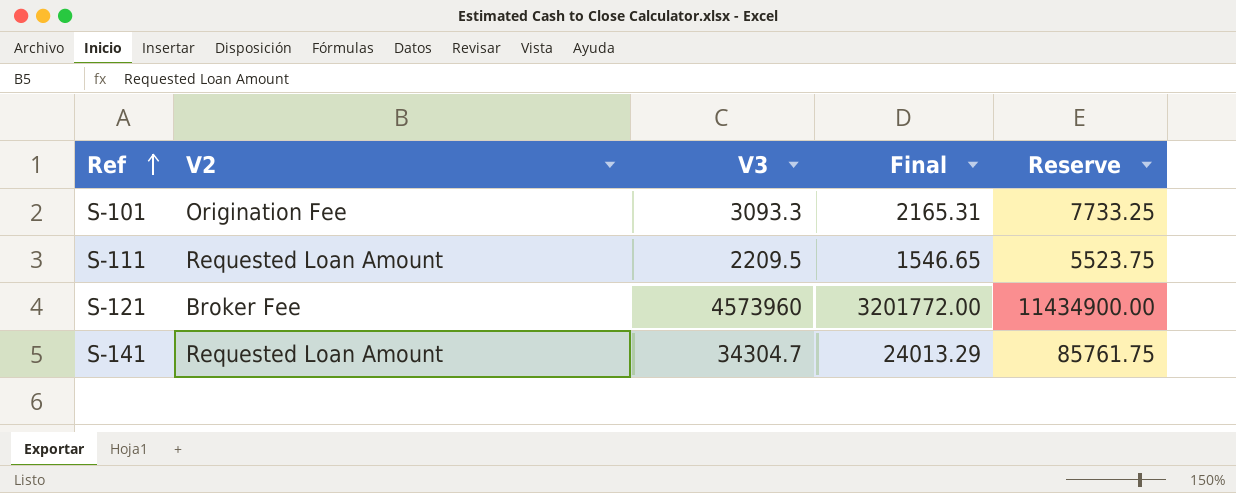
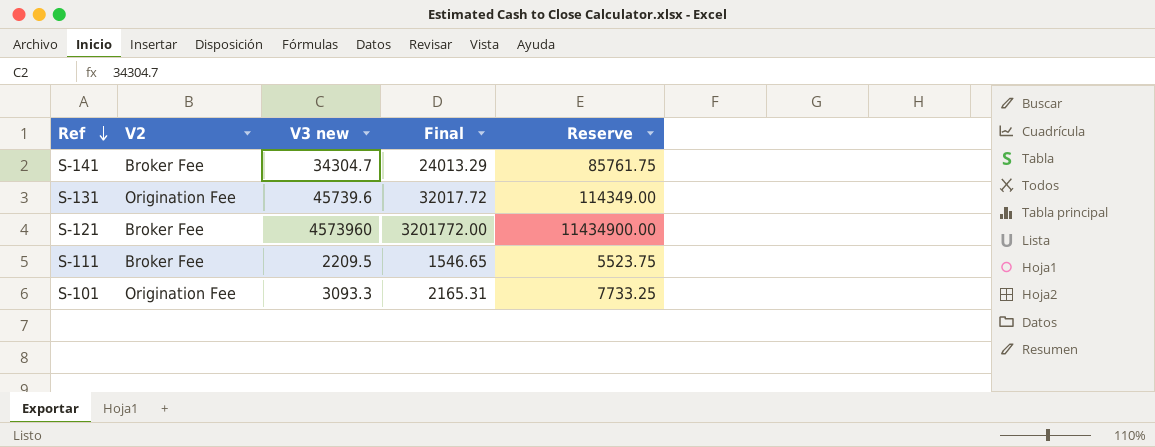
row order: Ref ascending -> Ref descending
column name: V3 -> V3 new
S-141 | V2: Requested Loan Amount -> Broker Fee
row S-131: none -> Origination Fee | 45739.6 | 32017.72 | 114349.00
S-111 | V2: Requested Loan Amount -> Broker Fee

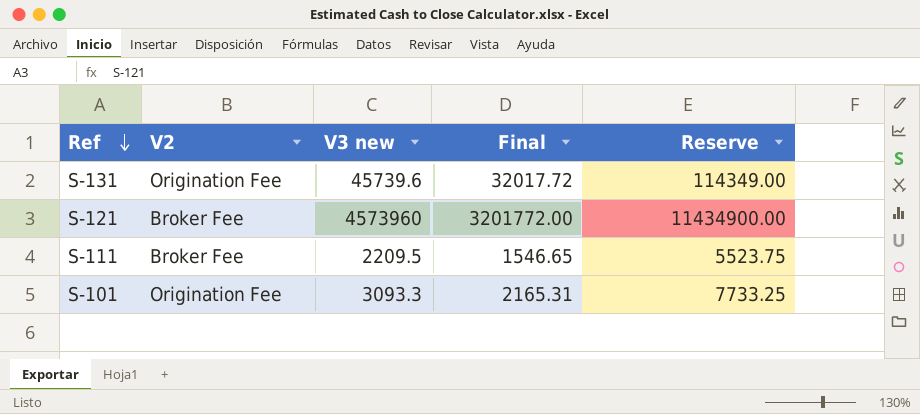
row S-141: Broker Fee | 34304.7 | 24013.29 | 85761.75 -> none

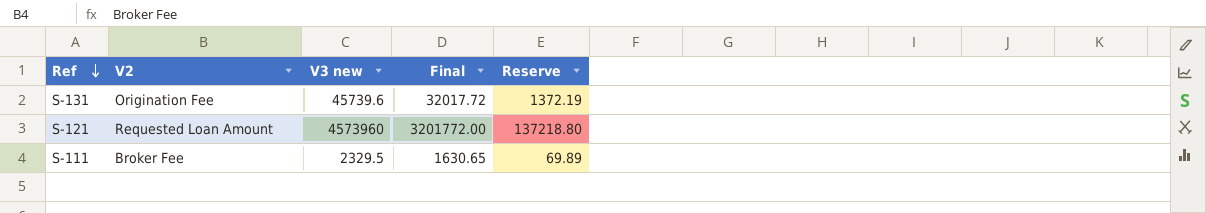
column Reserve | formula: [V3 new] * 2.5 -> [V3 new] * 0.03
row S-101: Origination Fee | 3093.3 | 2165.31 | 7733.25 -> none
S-121 | V2: Broker Fee -> Requested Loan Amount
S-111 | V3 new: 2209.5 -> 2329.5
S-111 | Final: 1546.65 -> 1630.65

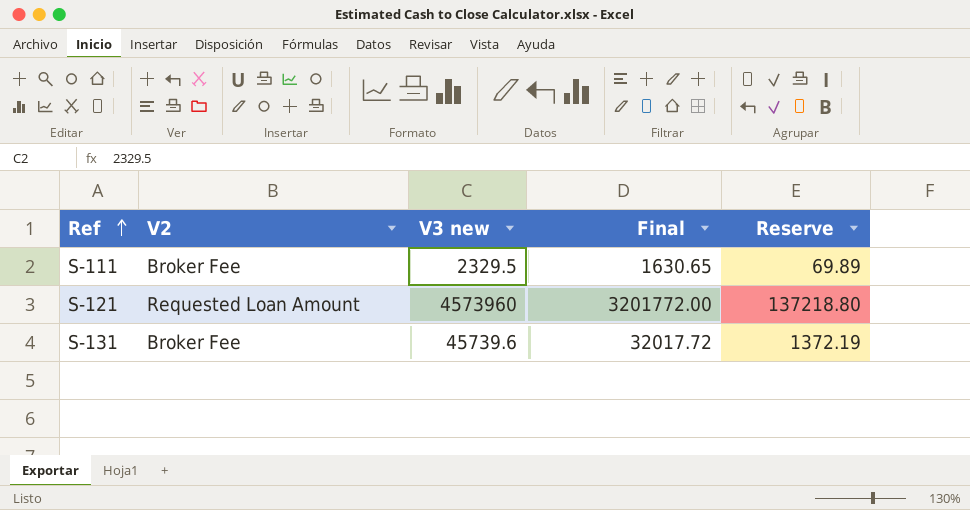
row order: Ref descending -> Ref ascending
S-131 | V2: Origination Fee -> Broker Fee

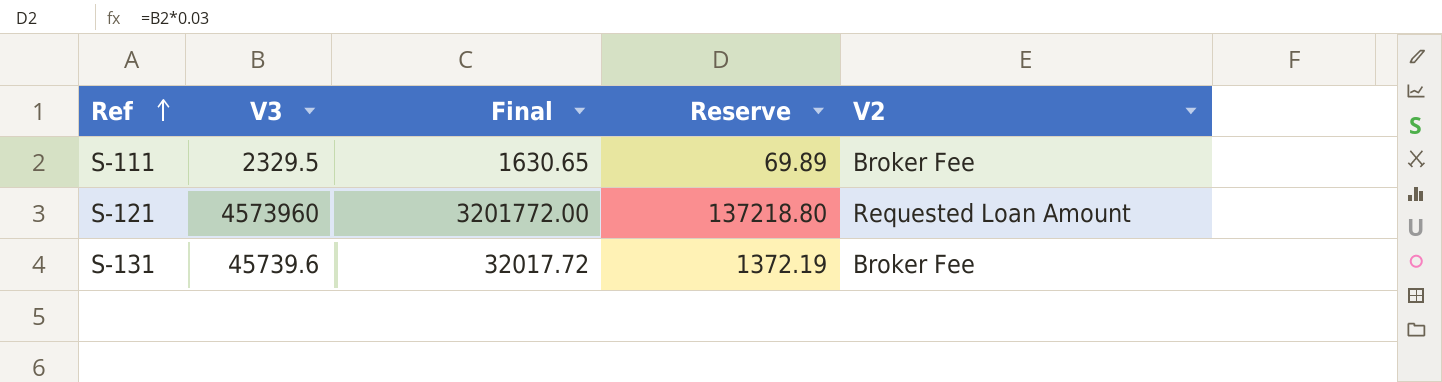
column name: V3 new -> V3
column V2 | position: 2 -> 5

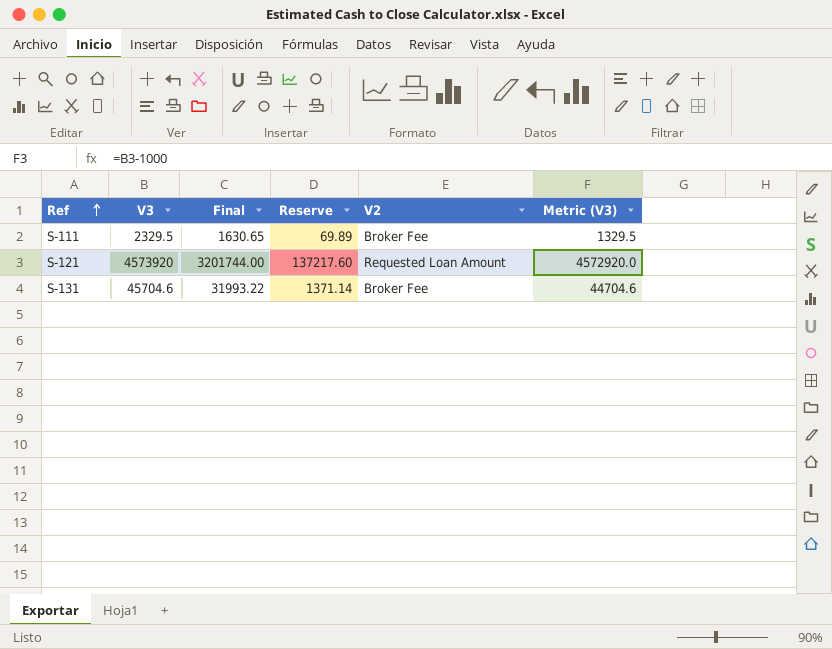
column Metric (V3) | formula: none -> [V3] - 1000
S-121 | V3: 4573960 -> 4573920
S-121 | Final: 3201772.00 -> 3201744.00
S-121 | Reserve: 137218.80 -> 137217.60
S-131 | V3: 45739.6 -> 45704.6
S-131 | Final: 32017.72 -> 31993.22
S-131 | Reserve: 1372.19 -> 1371.14

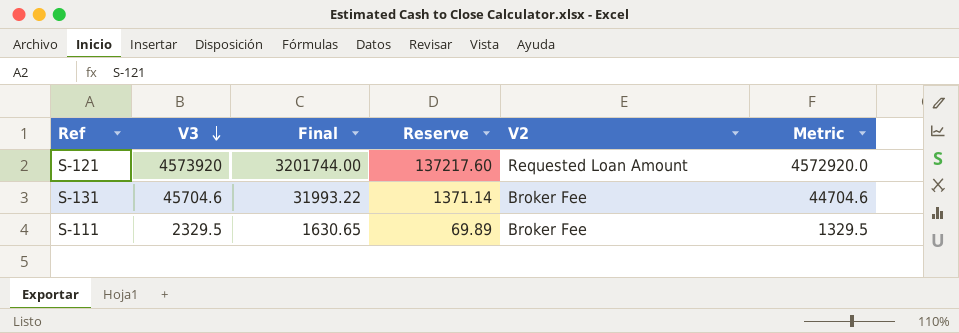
row order: Ref ascending -> V3 descending
column name: Metric (V3) -> Metric

